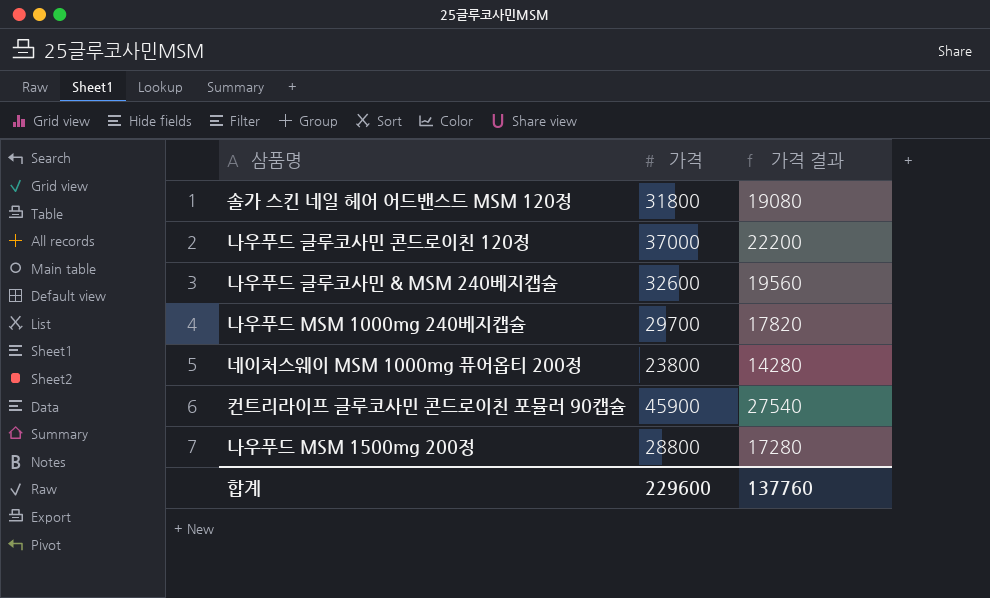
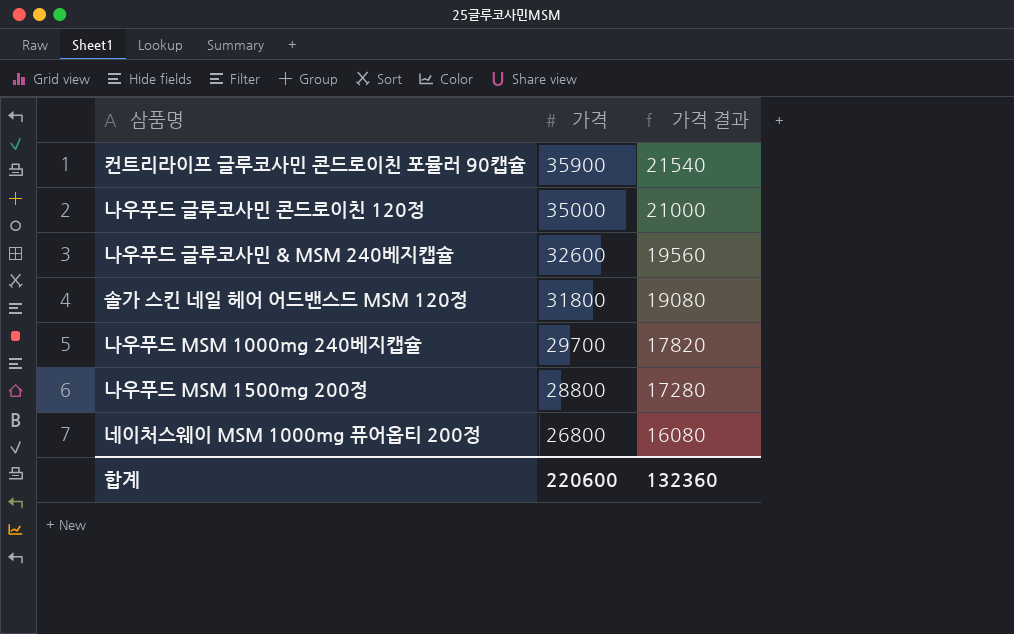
row order: none -> 가격 descending
컨트리라이프 글루코사민 콘드로이친 포뮬러 90캡슐 | 가격: 45900 -> 35900
컨트리라이프 글루코사민 콘드로이친 포뮬러 90캡슐 | 가격 결과: 27540 -> 21540
나우푸드 글루코사민 콘드로이친 120정 | 가격: 37000 -> 35000
나우푸드 글루코사민 콘드로이친 120정 | 가격 결과: 22200 -> 21000
네이처스웨이 MSM 1000mg 퓨어옵티 200정 | 가격: 23800 -> 26800
네이처스웨이 MSM 1000mg 퓨어옵티 200정 | 가격 결과: 14280 -> 16080
합계 | 가격: 229600 -> 220600
합계 | 가격 결과: 137760 -> 132360

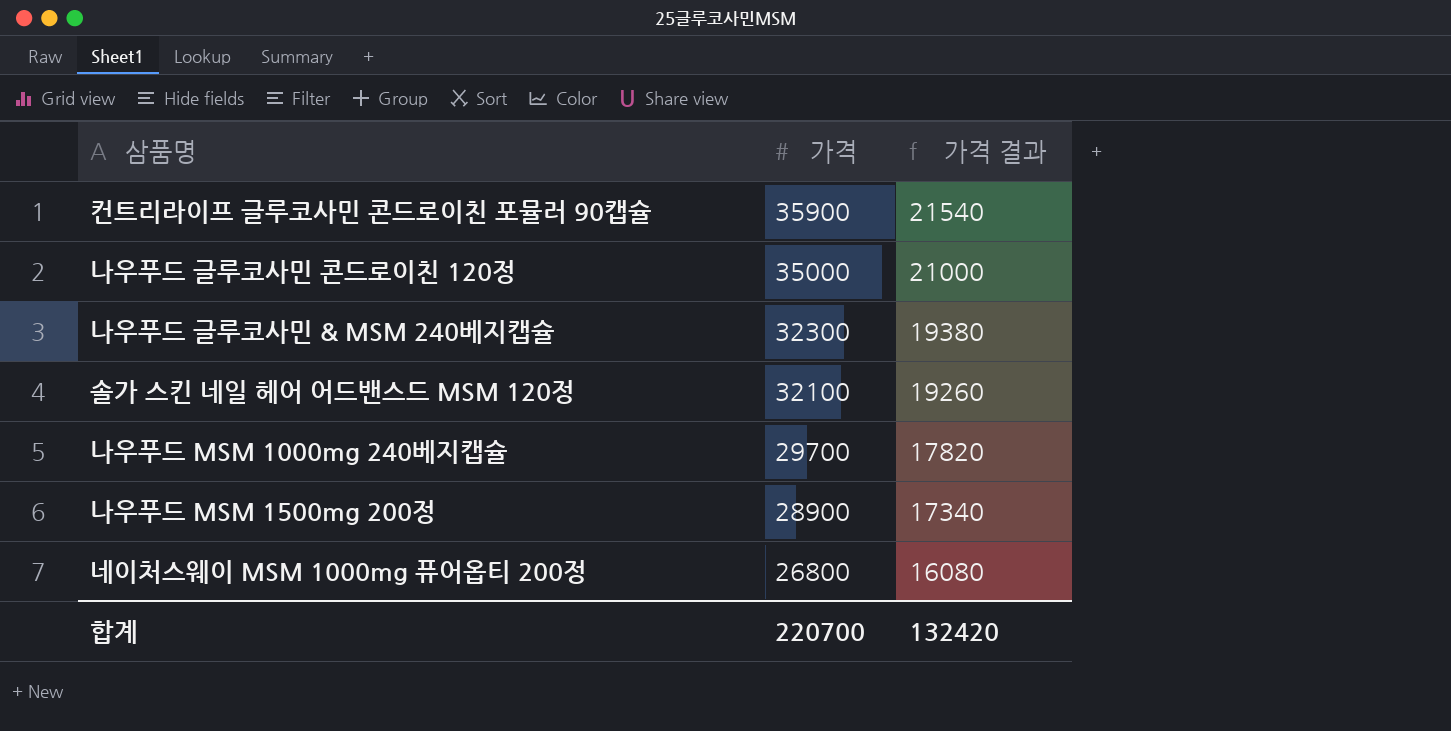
나우푸드 글루코사민 & MSM 240베지캡슐 | 가격: 32600 -> 32300
나우푸드 글루코사민 & MSM 240베지캡슐 | 가격 결과: 19560 -> 19380
솔가 스킨 네일 헤어 어드밴스드 MSM 120정 | 가격: 31800 -> 32100
솔가 스킨 네일 헤어 어드밴스드 MSM 120정 | 가격 결과: 19080 -> 19260
나우푸드 MSM 1500mg 200정 | 가격: 28800 -> 28900
나우푸드 MSM 1500mg 200정 | 가격 결과: 17280 -> 17340
합계 | 가격: 220600 -> 220700
합계 | 가격 결과: 132360 -> 132420

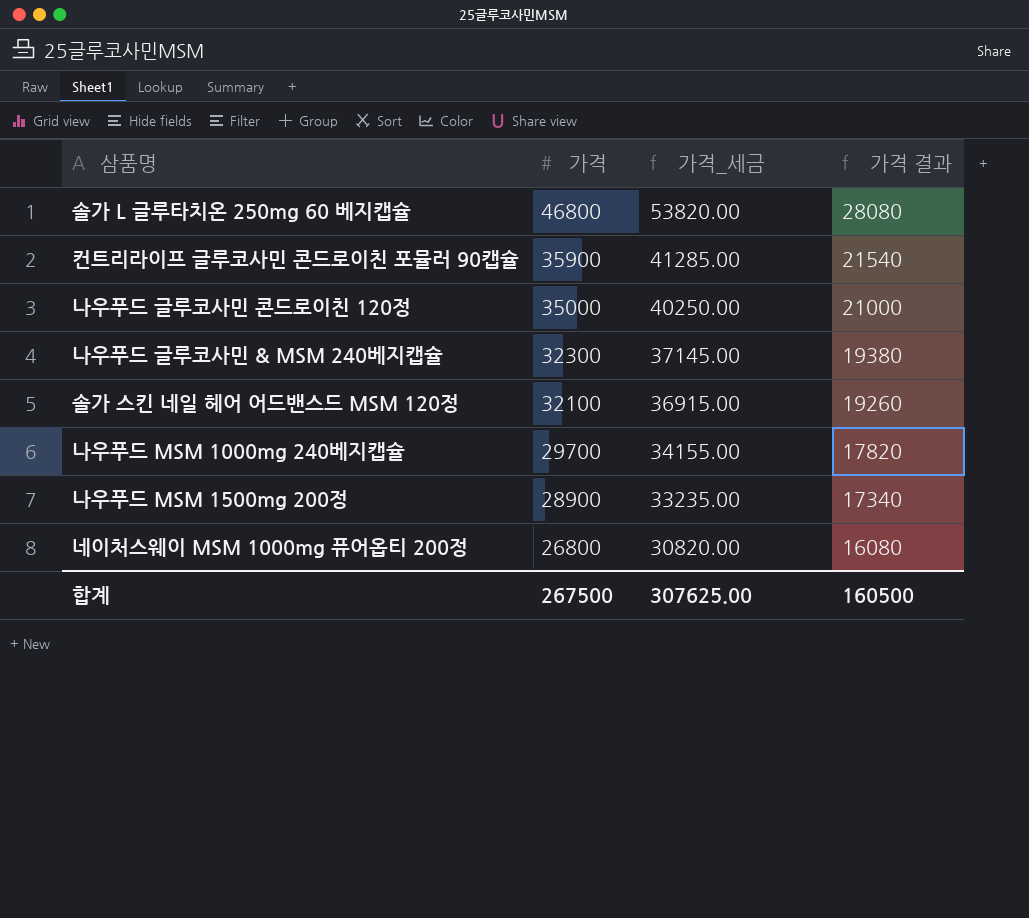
column 가격_세금 | formula: none -> [가격] * 1.15
row 솔가 L 글루타치온 250mg 60 베지캡슐: none -> 46800 | 53820.00 | 28080
합계 | 가격: 220700 -> 267500
합계 | 가격 결과: 132420 -> 160500

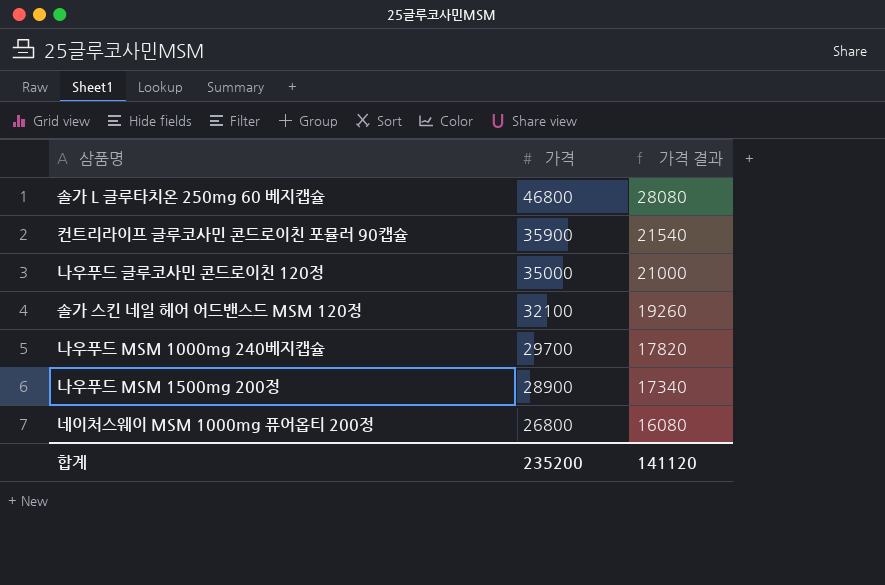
column 가격_세금 | formula: [가격] * 1.15 -> none
row 나우푸드 글루코사민 & MSM 240베지캡슐: 32300 | 37145.00 | 19380 -> none
합계 | 가격: 267500 -> 235200
합계 | 가격 결과: 160500 -> 141120

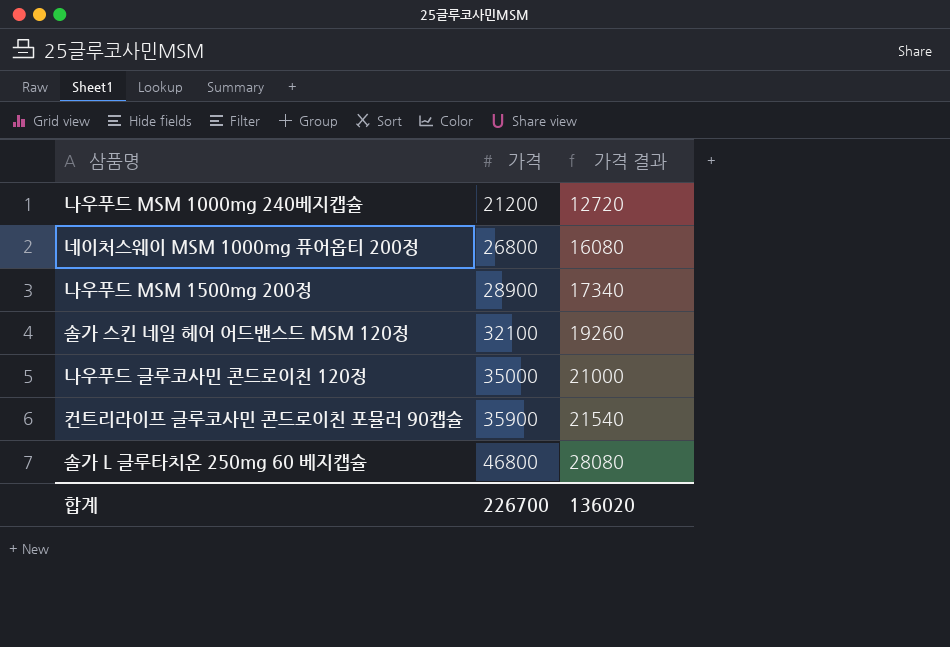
row order: 가격 descending -> 가격 ascending
나우푸드 MSM 1000mg 240베지캡슐 | 가격: 29700 -> 21200
나우푸드 MSM 1000mg 240베지캡슐 | 가격 결과: 17820 -> 12720
합계 | 가격: 235200 -> 226700
합계 | 가격 결과: 141120 -> 136020

